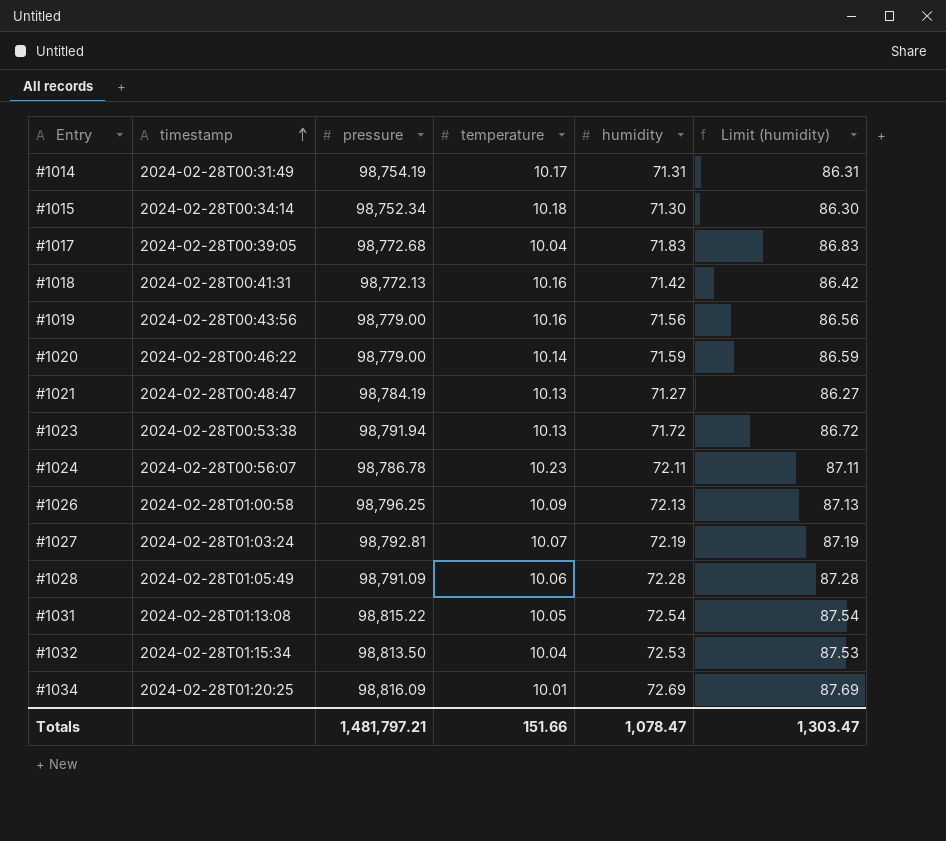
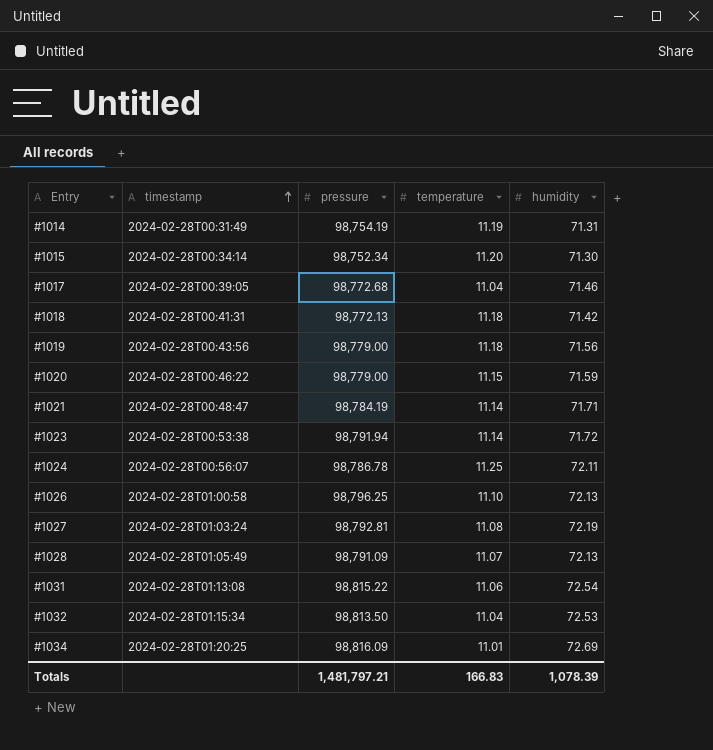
column Limit (humidity) | formula: [humidity] + 15 -> none
#1014 | temperature: 10.17 -> 11.19
#1015 | temperature: 10.18 -> 11.20
#1017 | temperature: 10.04 -> 11.04
#1017 | humidity: 71.83 -> 71.46
#1018 | temperature: 10.16 -> 11.18
#1019 | temperature: 10.16 -> 11.18
#1020 | temperature: 10.14 -> 11.15
#1021 | temperature: 10.13 -> 11.14
#1021 | humidity: 71.27 -> 71.71
#1023 | temperature: 10.13 -> 11.14
#1024 | temperature: 10.23 -> 11.25
#1026 | temperature: 10.09 -> 11.10
#1027 | temperature: 10.07 -> 11.08
#1028 | temperature: 10.06 -> 11.07
#1028 | humidity: 72.28 -> 72.13
#1031 | temperature: 10.05 -> 11.06
#1032 | temperature: 10.04 -> 11.04
#1034 | temperature: 10.01 -> 11.01
Totals | temperature: 151.66 -> 166.83
Totals | humidity: 1,078.47 -> 1,078.39

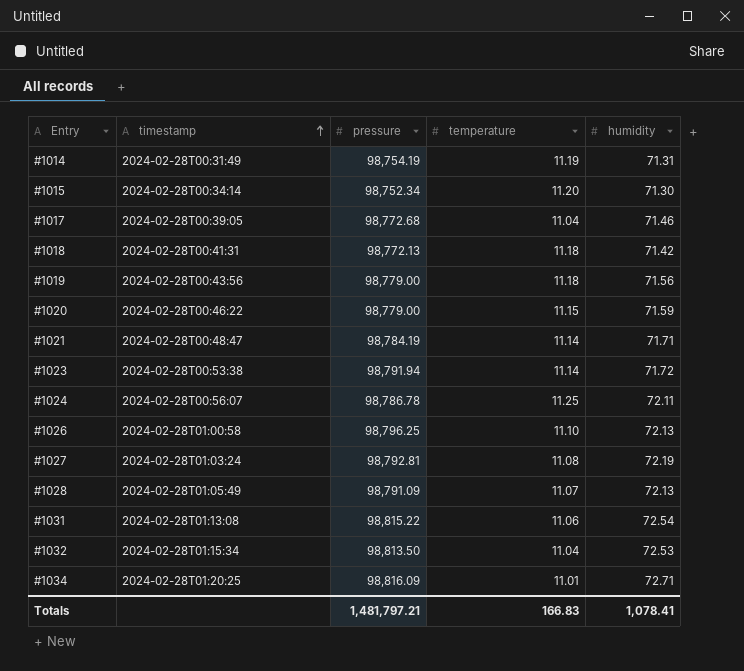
#1034 | humidity: 72.69 -> 72.71
Totals | humidity: 1,078.39 -> 1,078.41

